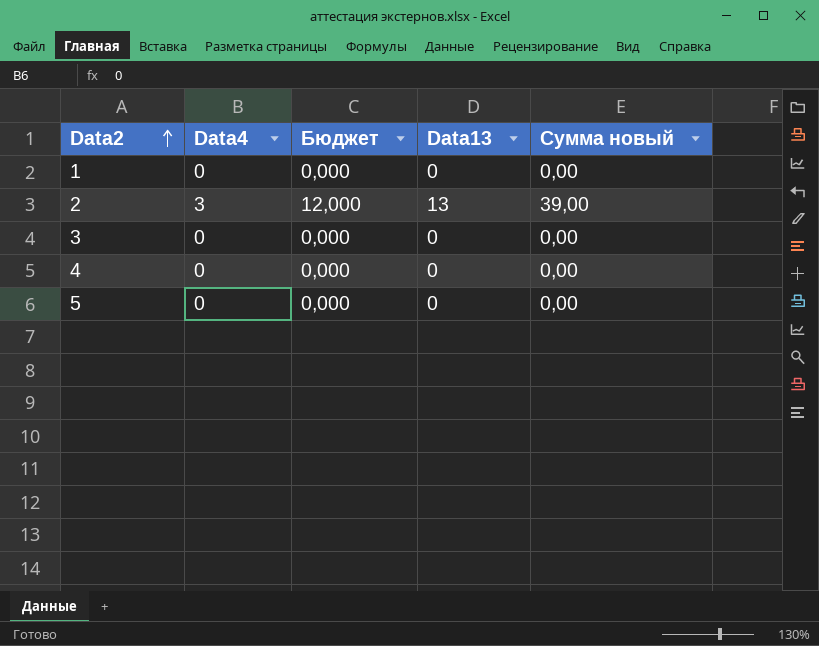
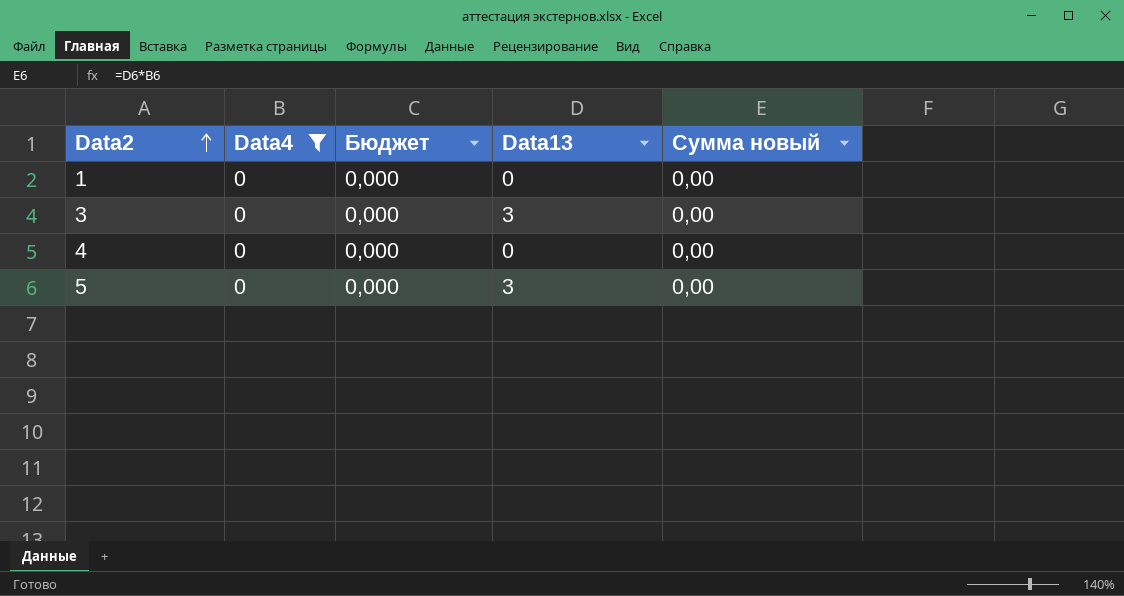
filter: none -> Data4 = 0
3 | Data13: 0 -> 3
5 | Data13: 0 -> 3

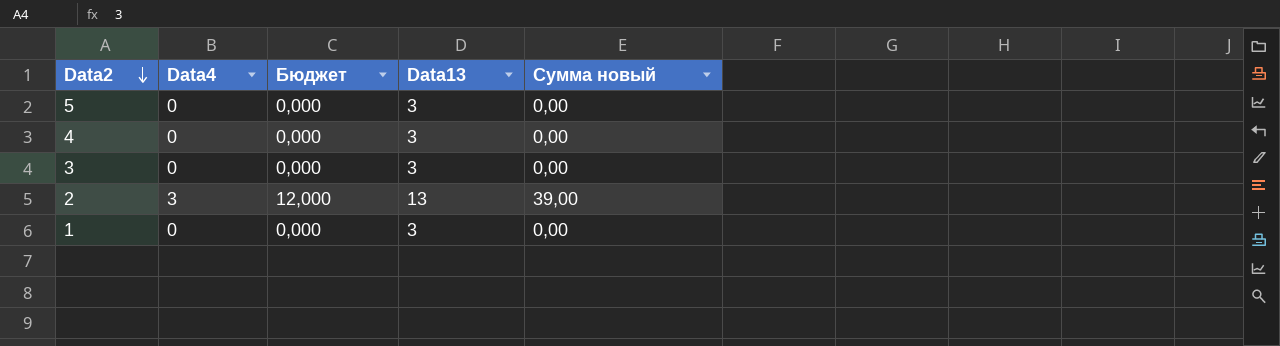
filter: Data4 = 0 -> none
row order: Data2 ascending -> Data2 descending
4 | Data13: 0 -> 3
1 | Data13: 0 -> 3

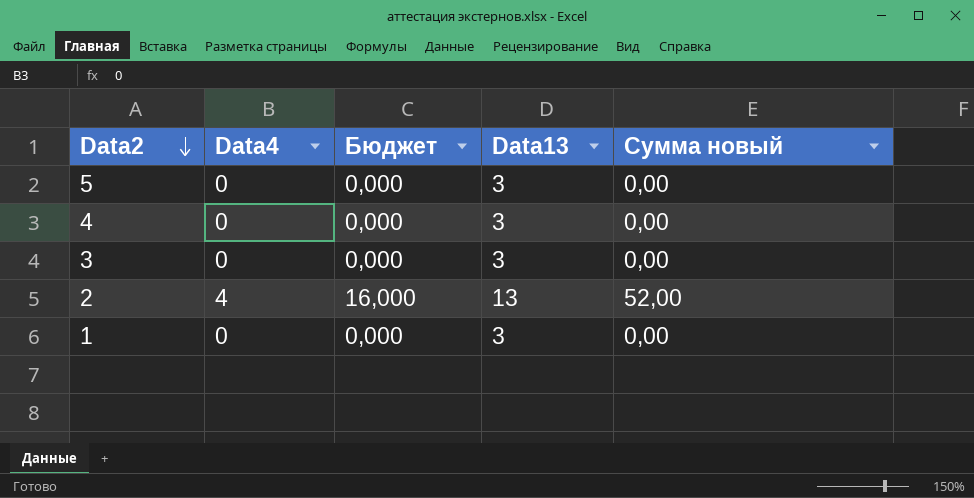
2 | Data4: 3 -> 4
2 | Бюджет: 12,000 -> 16,000
2 | Сумма новый: 39,00 -> 52,00

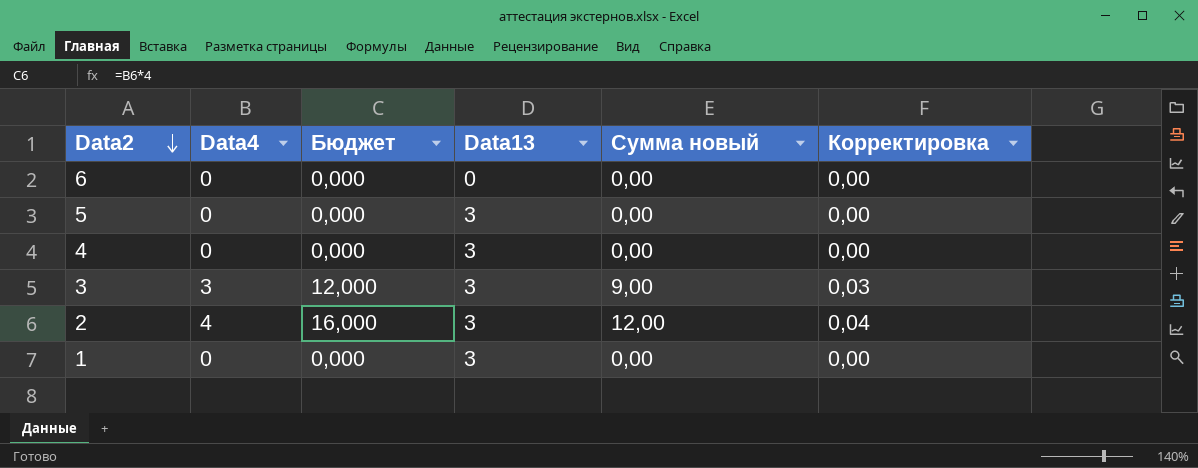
column Корректировка | formula: none -> [Data4] * 0,01
row 6: none -> 0 | 0,000 | 0 | 0,00 | 0,00
3 | Data4: 0 -> 3
3 | Бюджет: 0,000 -> 12,000
3 | Сумма новый: 0,00 -> 9,00
2 | Data13: 13 -> 3
2 | Сумма новый: 52,00 -> 12,00

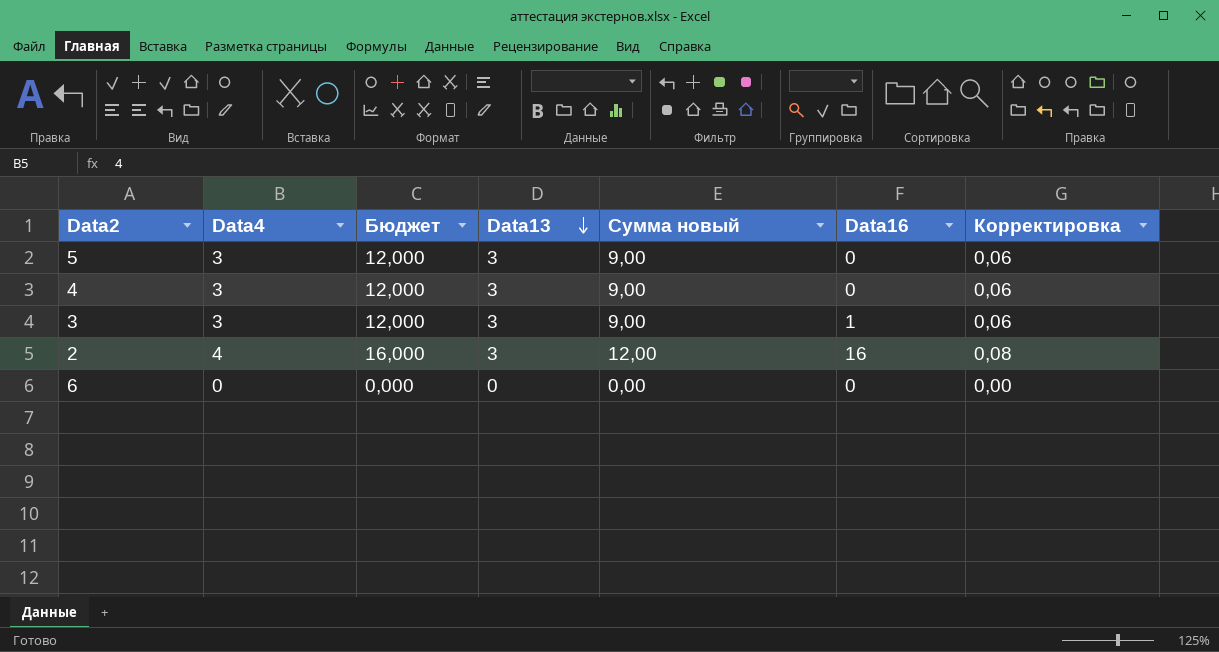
row order: Data2 descending -> Data13 descending
column Data16 | position: none -> 6
column Корректировка | formula: [Data4] * 0,01 -> [Data4] * 0,02
row 1: 0 | 0,000 | 3 | 0,00 | 0,00 -> none
5 | Data4: 0 -> 3
5 | Бюджет: 0,000 -> 12,000
5 | Сумма новый: 0,00 -> 9,00
4 | Data4: 0 -> 3
4 | Бюджет: 0,000 -> 12,000
4 | Сумма новый: 0,00 -> 9,00

